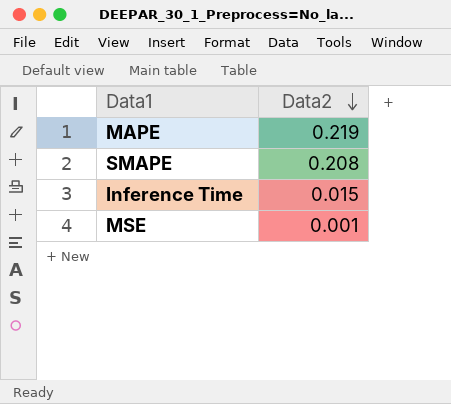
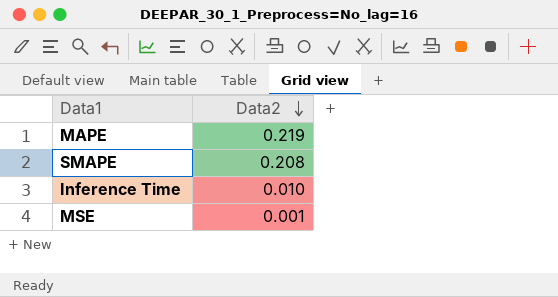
Inference Time | Data2: 0.015 -> 0.010

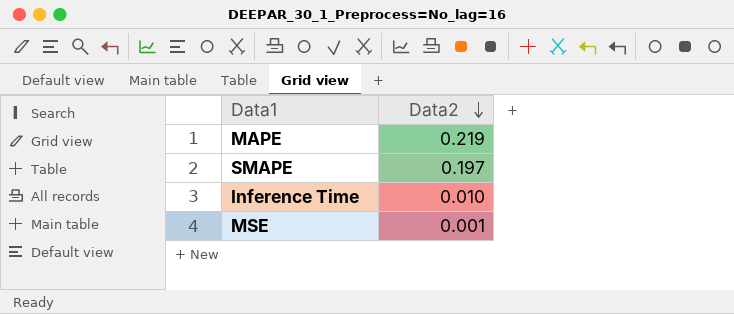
SMAPE | Data2: 0.208 -> 0.197

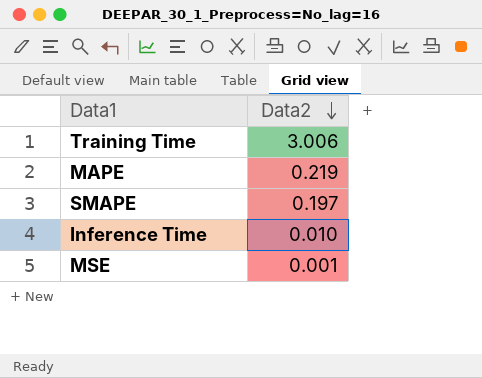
row Training Time: none -> 3.006

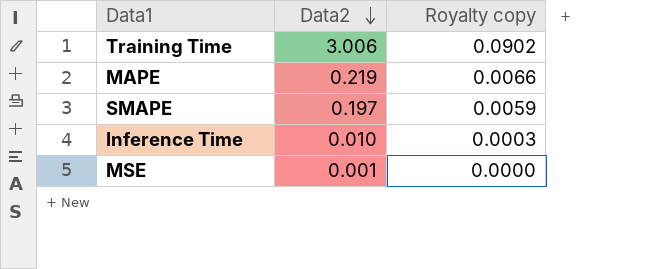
column Royalty copy | formula: none -> [Data2] * 0.03

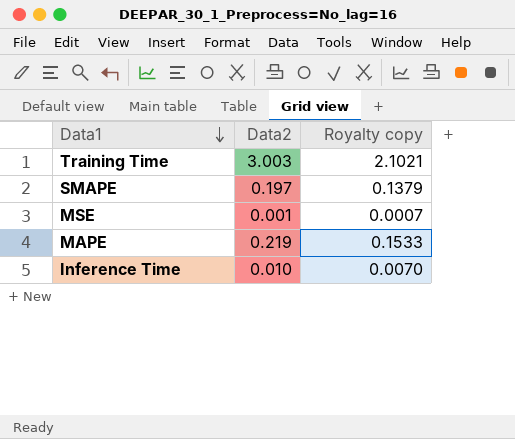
row order: Data2 descending -> Data1 descending
column Royalty copy | formula: [Data2] * 0.03 -> [Data2] * 0.7
Training Time | Data2: 3.006 -> 3.003

